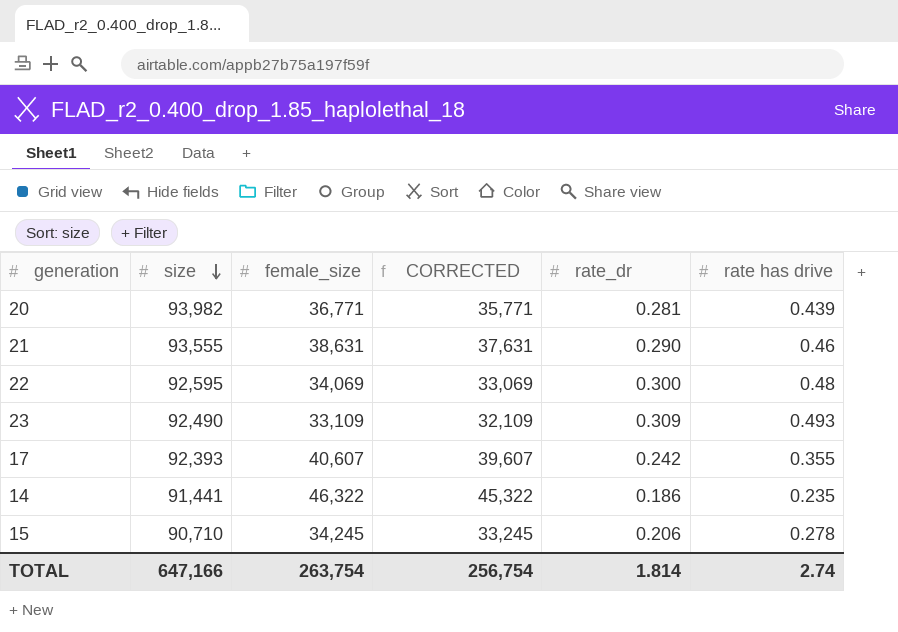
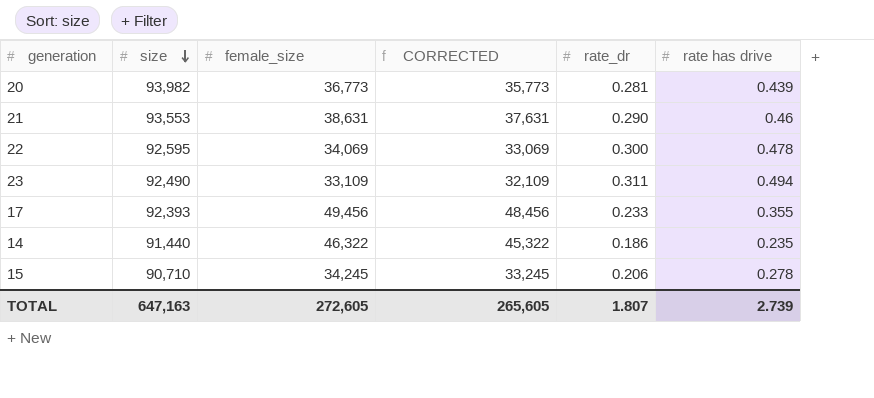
20 | female_size: 36,771 -> 36,773
20 | CORRECTED: 35,771 -> 35,773
21 | size: 93,555 -> 93,553
22 | rate has drive: 0.48 -> 0.478
23 | rate_dr: 0.309 -> 0.311
23 | rate has drive: 0.493 -> 0.494
17 | female_size: 40,607 -> 49,456
17 | CORRECTED: 39,607 -> 48,456
17 | rate_dr: 0.242 -> 0.233
14 | size: 91,441 -> 91,440
TOTAL | size: 647,166 -> 647,163
TOTAL | female_size: 263,754 -> 272,605
TOTAL | CORRECTED: 256,754 -> 265,605
TOTAL | rate_dr: 1.814 -> 1.807
TOTAL | rate has drive: 2.74 -> 2.739

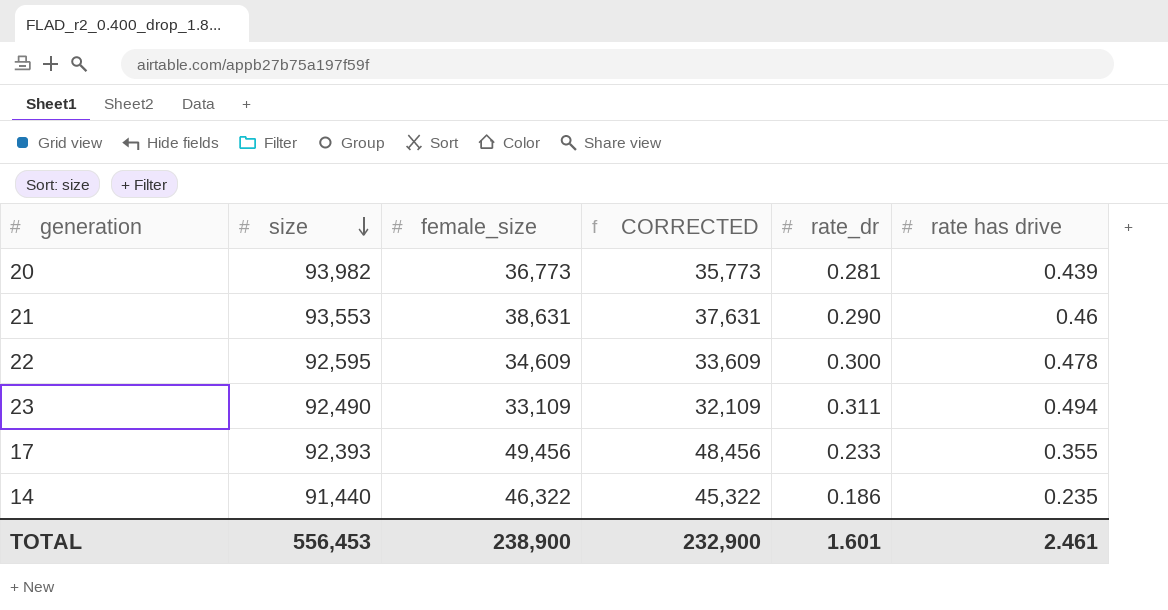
row 15: 90,710 | 34,245 | 33,245 | 0.206 | 0.278 -> none
22 | female_size: 34,069 -> 34,609
22 | CORRECTED: 33,069 -> 33,609
TOTAL | size: 647,163 -> 556,453
TOTAL | female_size: 272,605 -> 238,900
TOTAL | CORRECTED: 265,605 -> 232,900
TOTAL | rate_dr: 1.807 -> 1.601
TOTAL | rate has drive: 2.739 -> 2.461

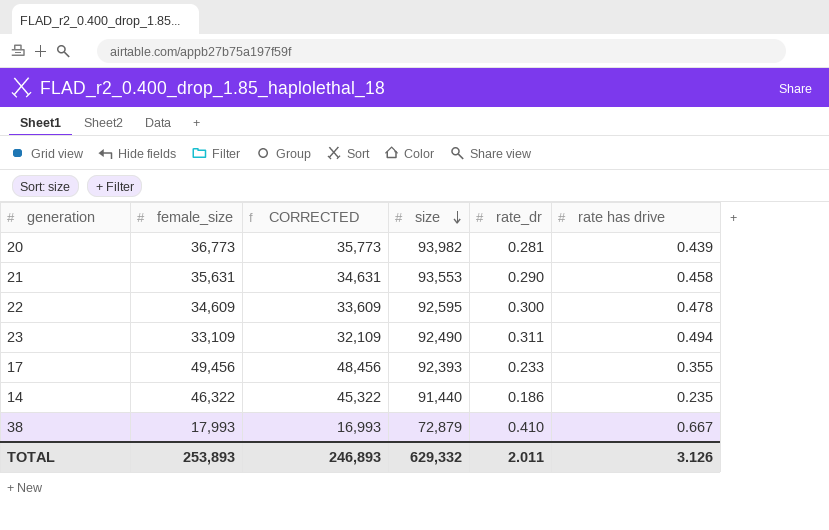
column size | position: 2 -> 4
21 | female_size: 38,631 -> 35,631
21 | CORRECTED: 37,631 -> 34,631
21 | rate has drive: 0.46 -> 0.458
row 38: none -> 17,993 | 16,993 | 72,879 | 0.410 | 0.667
TOTAL | female_size: 238,900 -> 253,893
TOTAL | CORRECTED: 232,900 -> 246,893
TOTAL | size: 556,453 -> 629,332
TOTAL | rate_dr: 1.601 -> 2.011
TOTAL | rate has drive: 2.461 -> 3.126

